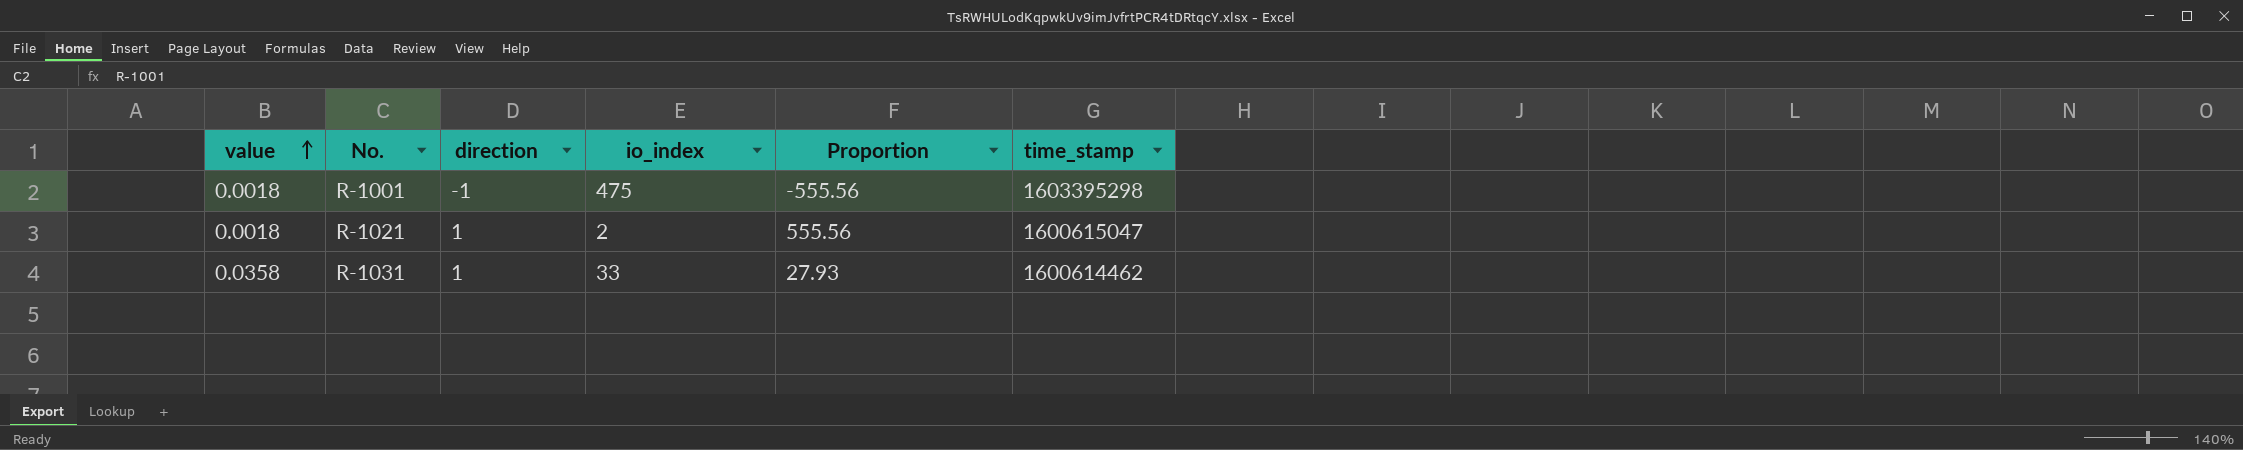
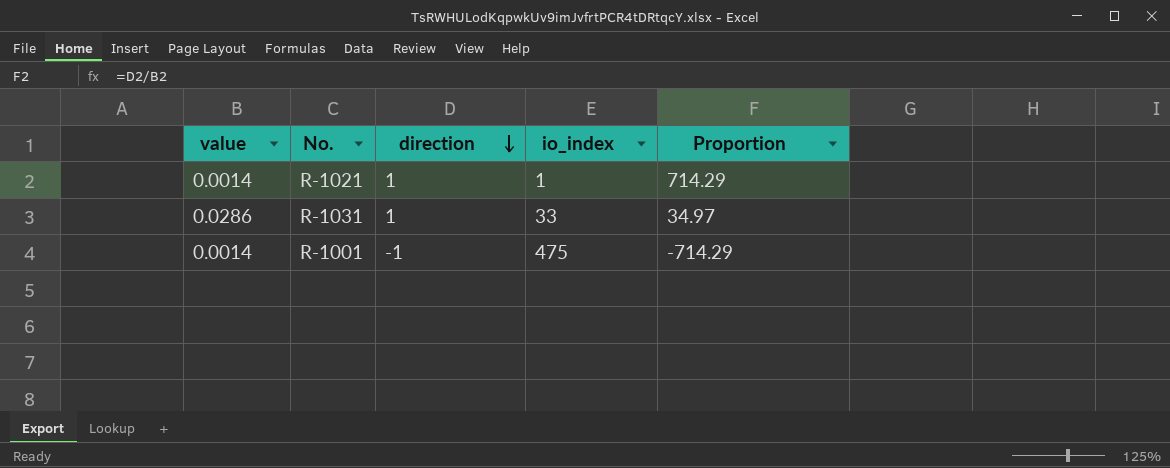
row order: value ascending -> direction descending
column time_stamp | position: 6 -> none
R-1021 | value: 0.0018 -> 0.0014
R-1021 | io_index: 2 -> 1
R-1021 | Proportion: 555.56 -> 714.29
R-1031 | value: 0.0358 -> 0.0286
R-1031 | Proportion: 27.93 -> 34.97
R-1001 | value: 0.0018 -> 0.0014
R-1001 | Proportion: -555.56 -> -714.29

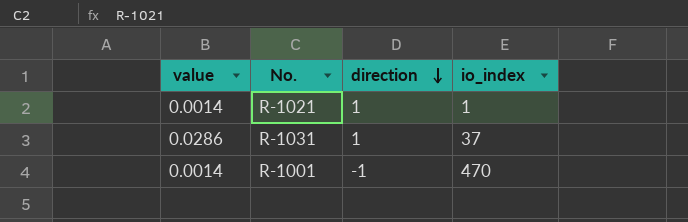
column Proportion | formula: [direction] / [value] -> none
R-1031 | io_index: 33 -> 37
R-1001 | io_index: 475 -> 470

